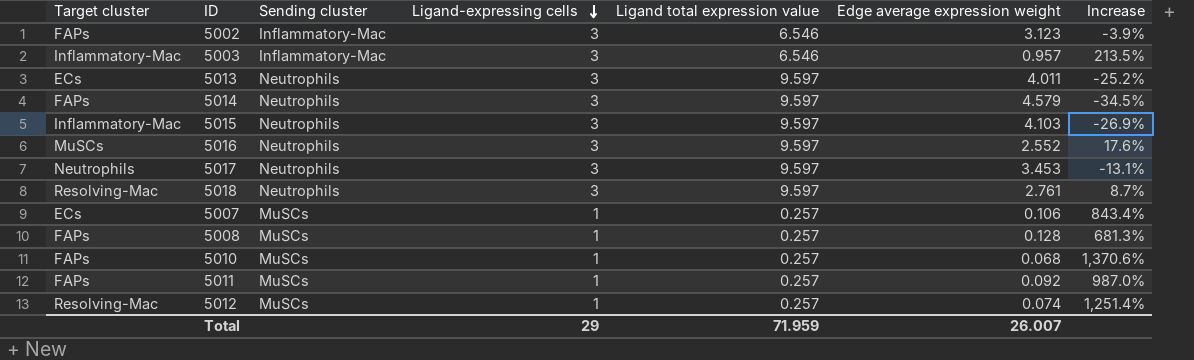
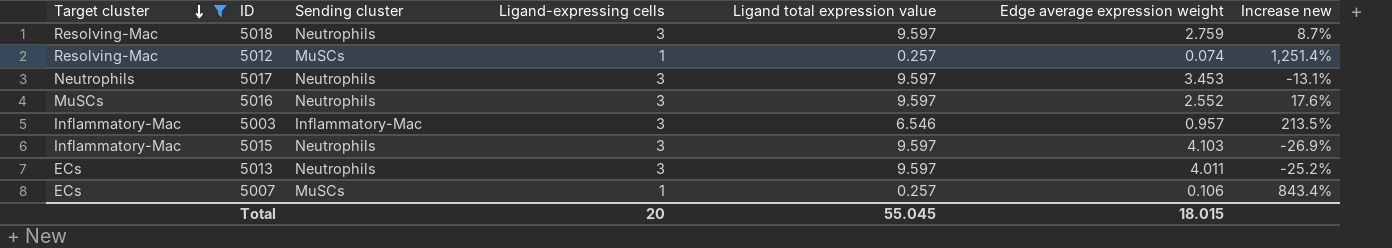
filter: none -> Target cluster != FAPs
row order: Ligand-expressing cells descending -> Target cluster descending
column name: Increase -> Increase new
5018 | Edge average expression weight: 2.761 -> 2.759
Total | Ligand-expressing cells: 29 -> 20
Total | Ligand total expression value: 71.959 -> 55.045
Total | Edge average expression weight: 26.007 -> 18.015

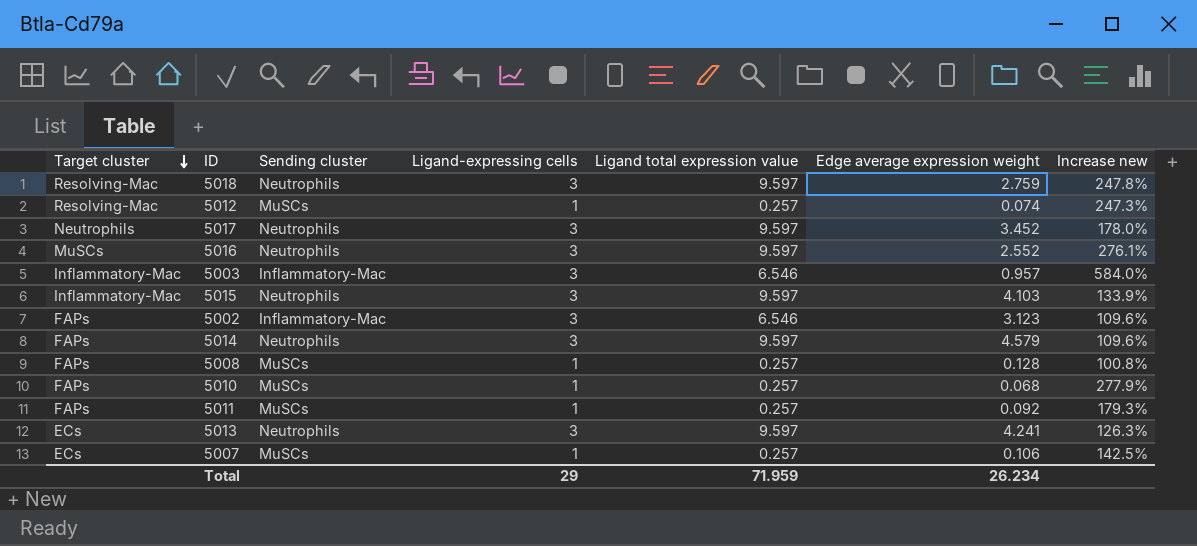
filter: Target cluster != FAPs -> none
column Increase new | formula: ([Ligand-expressing cells] - [Edge average expression weight]) / [Edge average expression weight] -> ([Ligand total expression value] - [Edge average expression weight]) / [Edge average expression weight]
5017 | Edge average expression weight: 3.453 -> 3.452
5013 | Edge average expression weight: 4.011 -> 4.241
Total | Ligand-expressing cells: 20 -> 29
Total | Ligand total expression value: 55.045 -> 71.959
Total | Edge average expression weight: 18.015 -> 26.234

